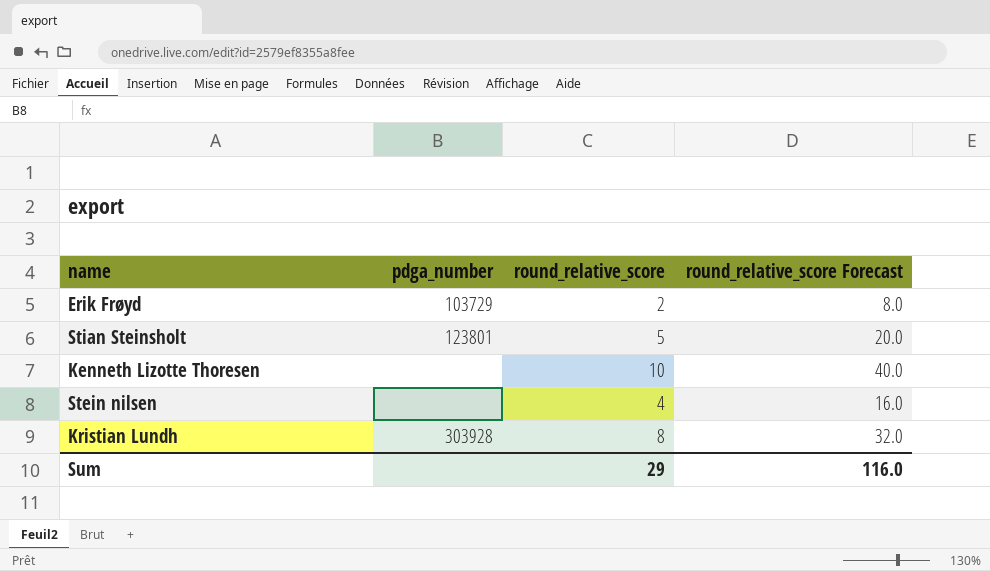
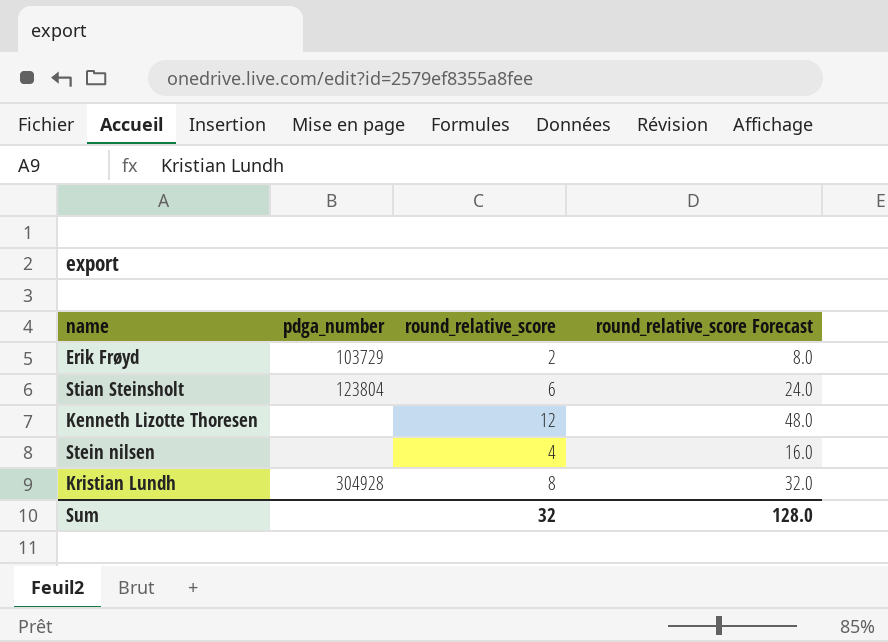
Stian Steinsholt | pdga_number: 123801 -> 123804
Stian Steinsholt | round_relative_score: 5 -> 6
Stian Steinsholt | round_relative_score Forecast: 20.0 -> 24.0
Kenneth Lizotte Thoresen | round_relative_score: 10 -> 12
Kenneth Lizotte Thoresen | round_relative_score Forecast: 40.0 -> 48.0
Kristian Lundh | pdga_number: 303928 -> 304928
Sum | round_relative_score: 29 -> 32
Sum | round_relative_score Forecast: 116.0 -> 128.0

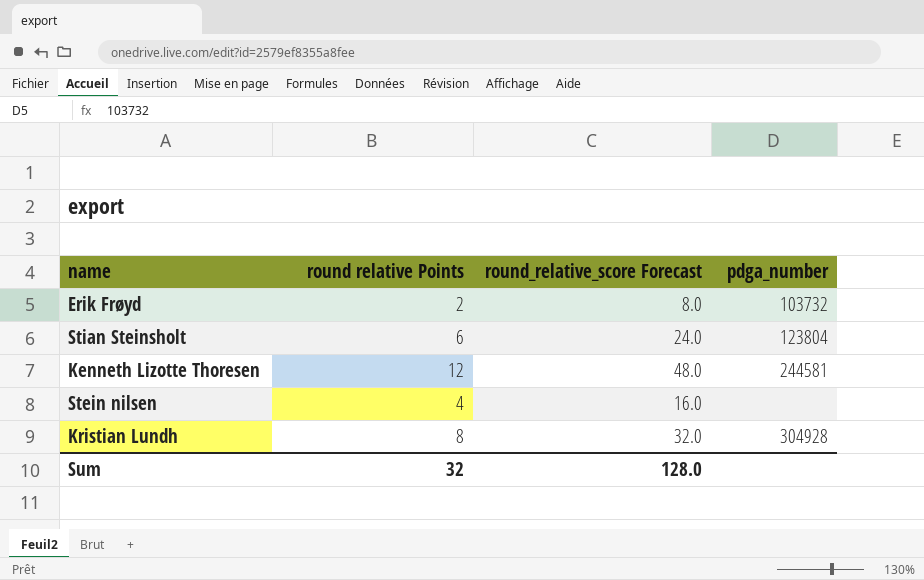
column name: round_relative_score -> round relative Points
column pdga_number | position: 2 -> 4
Erik Frøyd | pdga_number: 103729 -> 103732
Kenneth Lizotte Thoresen | pdga_number: none -> 244581

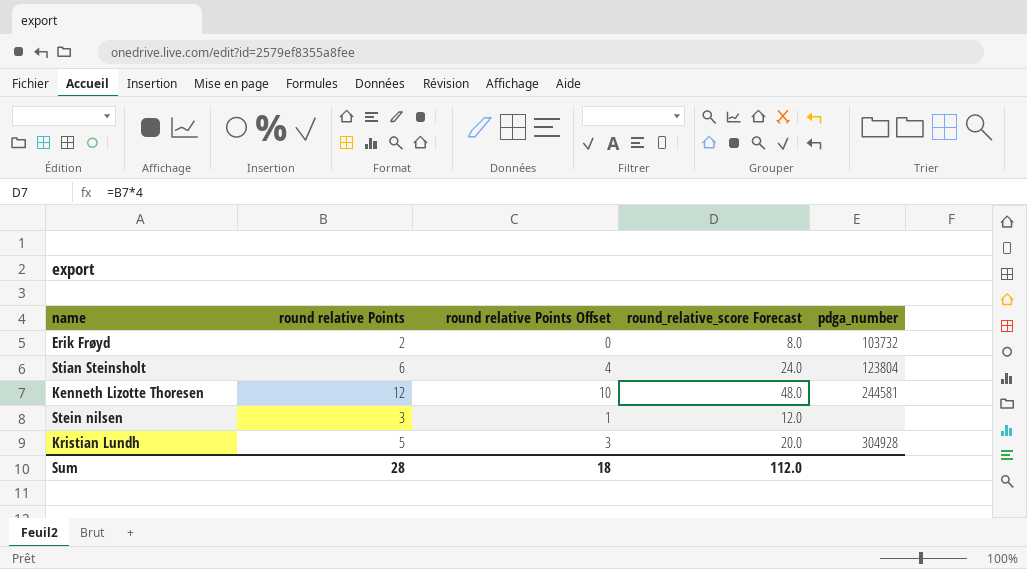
column round relative Points Offset | formula: none -> [round relative Points] - 2
Stein nilsen | round relative Points: 4 -> 3
Stein nilsen | round_relative_score Forecast: 16.0 -> 12.0
Kristian Lundh | round relative Points: 8 -> 5
Kristian Lundh | round_relative_score Forecast: 32.0 -> 20.0
Sum | round relative Points: 32 -> 28
Sum | round_relative_score Forecast: 128.0 -> 112.0

